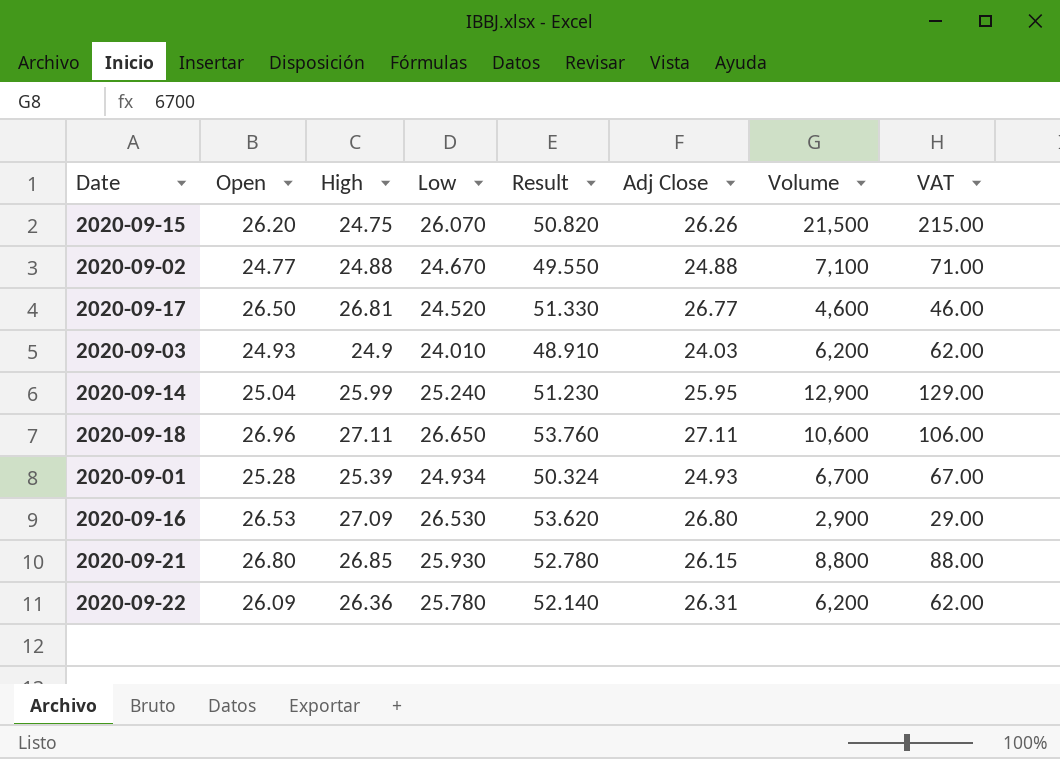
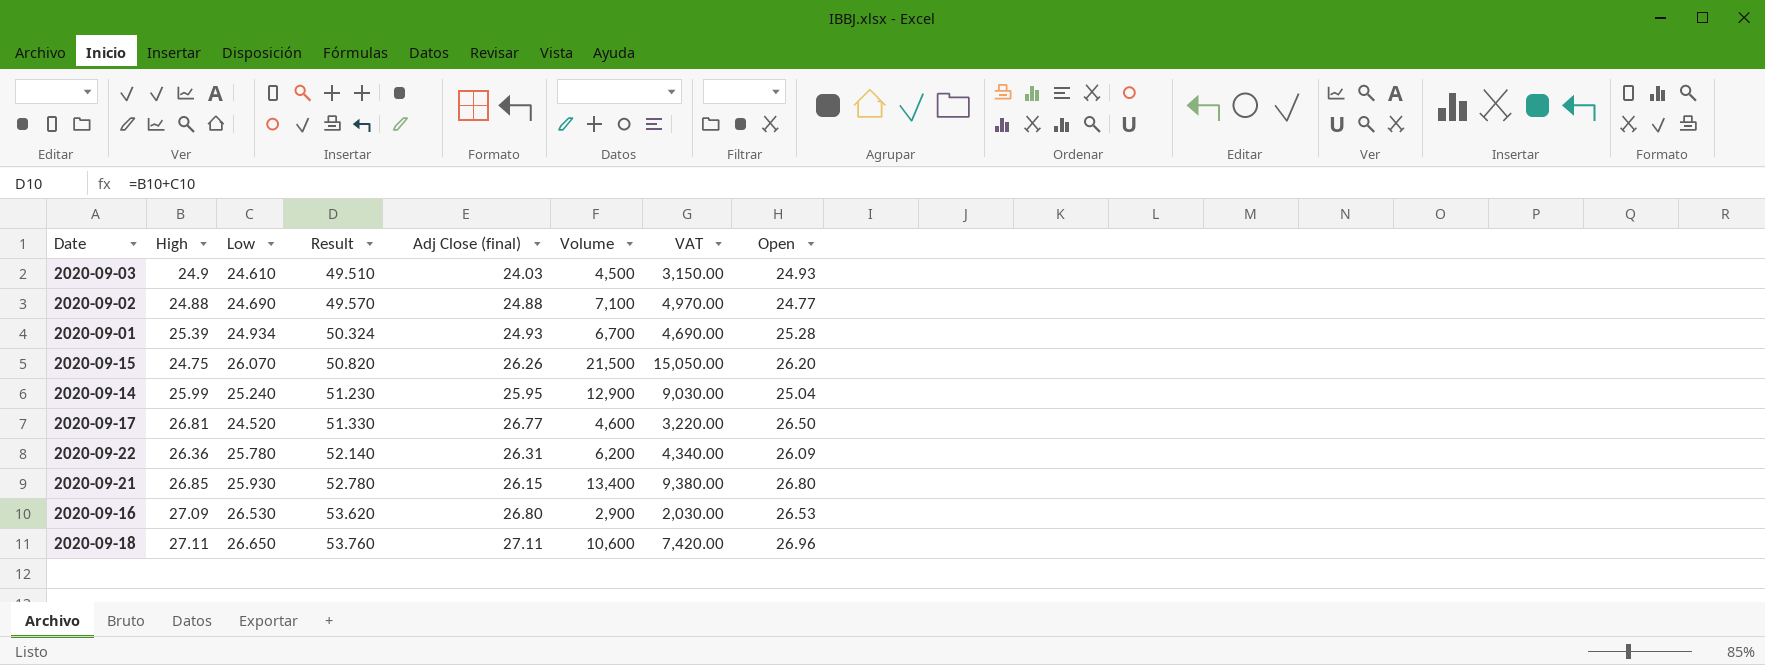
row order: none -> Result ascending
column name: Adj Close -> Adj Close (final)
column VAT | formula: [Volume] * 0.01 -> [Volume] * 0.7
column Open | position: 2 -> 8
2020-09-03 | Low: 24.010 -> 24.610
2020-09-03 | Result: 48.910 -> 49.510
2020-09-03 | Volume: 6,200 -> 4,500
2020-09-02 | Low: 24.670 -> 24.690
2020-09-02 | Result: 49.550 -> 49.570
2020-09-21 | Volume: 8,800 -> 13,400

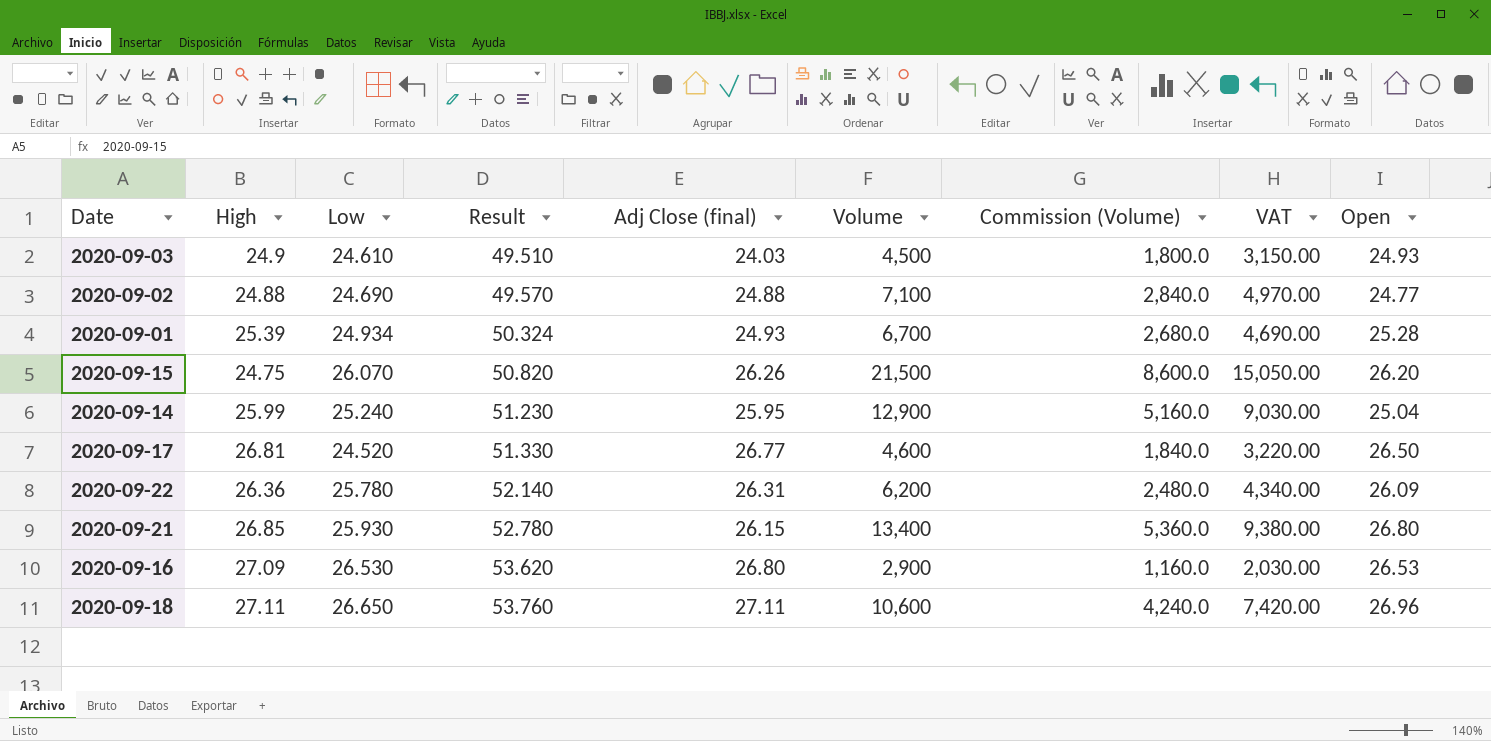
column Commission (Volume) | formula: none -> [Volume] * 0.4

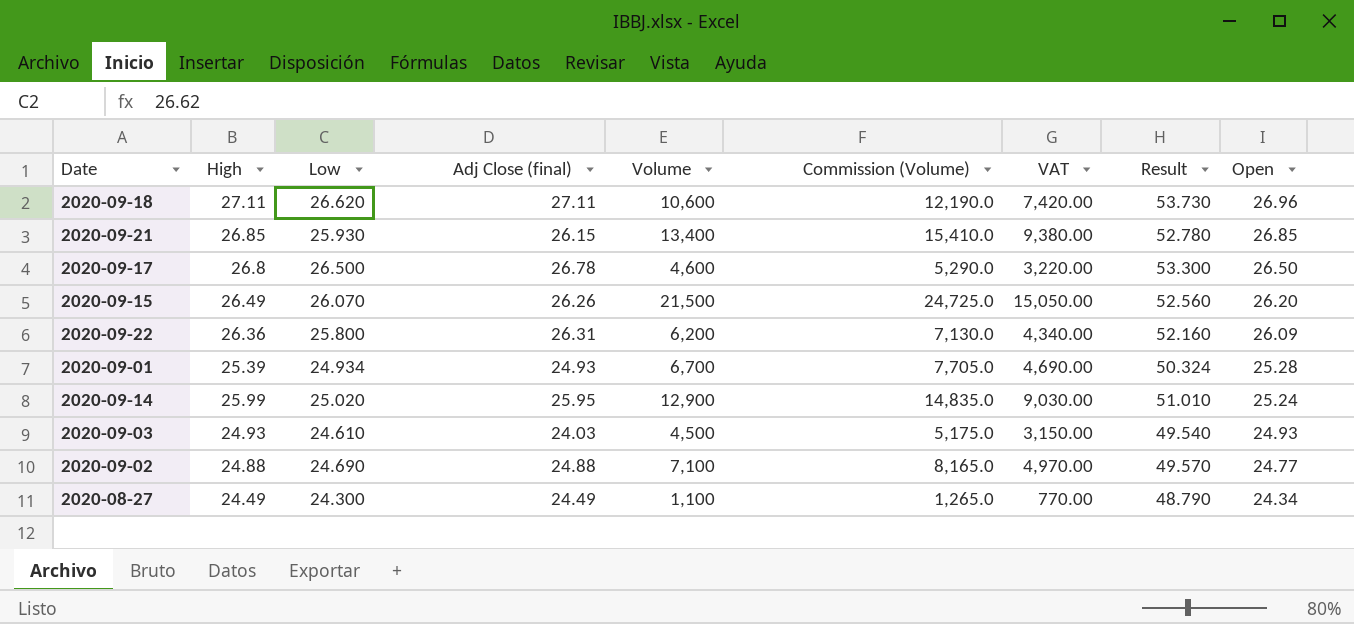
row order: Result ascending -> Open descending
column Commission (Volume) | formula: [Volume] * 0.4 -> [Volume] * 1.15
column Result | position: 4 -> 8
row 2020-09-16: 27.09 | 26.530 | 53.620 | 26.80 | 2,900 | 1,160.0 | 2,030.00 | 26.53 -> none
2020-09-18 | Low: 26.650 -> 26.620
2020-09-18 | Result: 53.760 -> 53.730
2020-09-21 | Open: 26.80 -> 26.85
2020-09-17 | High: 26.81 -> 26.8
2020-09-17 | Low: 24.520 -> 26.500
2020-09-17 | Adj Close (final): 26.77 -> 26.78
2020-09-17 | Result: 51.330 -> 53.300
2020-09-15 | High: 24.75 -> 26.49
2020-09-15 | Result: 50.820 -> 52.560
2020-09-22 | Low: 25.780 -> 25.800
2020-09-22 | Result: 52.140 -> 52.160
2020-09-14 | Low: 25.240 -> 25.020
2020-09-14 | Result: 51.230 -> 51.010
2020-09-14 | Open: 25.04 -> 25.24
2020-09-03 | High: 24.9 -> 24.93
2020-09-03 | Result: 49.510 -> 49.540
row 2020-08-27: none -> 24.49 | 24.300 | 24.49 | 1,100 | 1,265.0 | 770.00 | 48.790 | 24.34

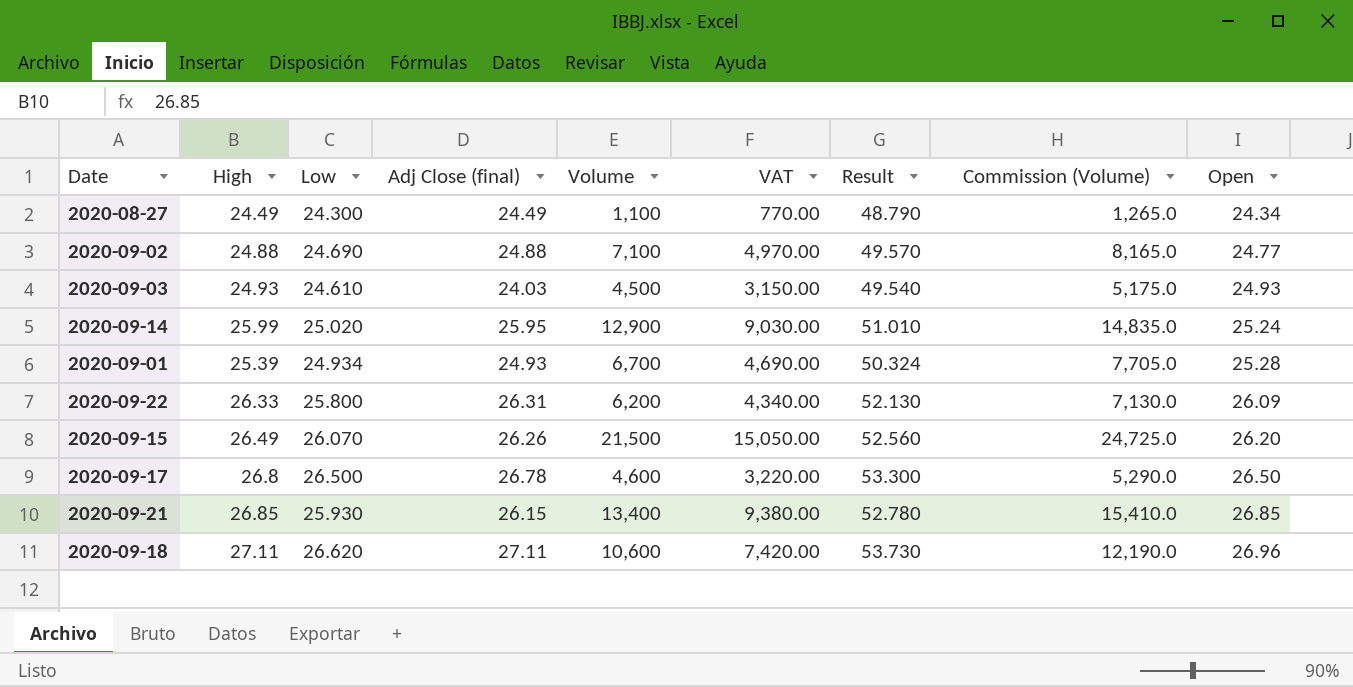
row order: Open descending -> Open ascending
column Commission (Volume) | position: 6 -> 8
2020-09-22 | High: 26.36 -> 26.33
2020-09-22 | Result: 52.160 -> 52.130

